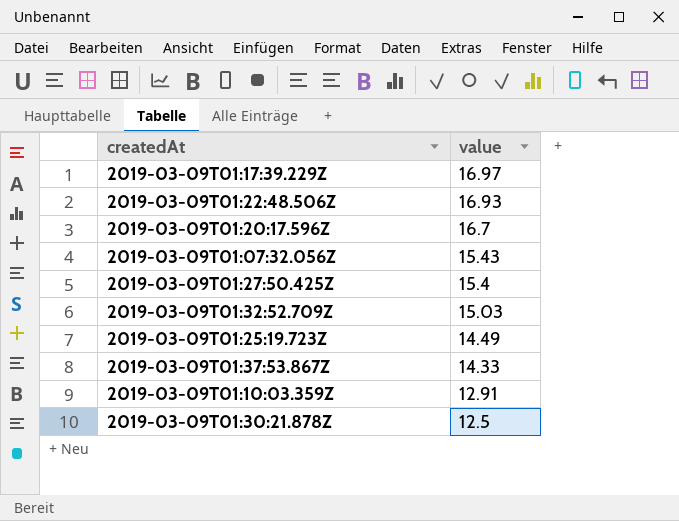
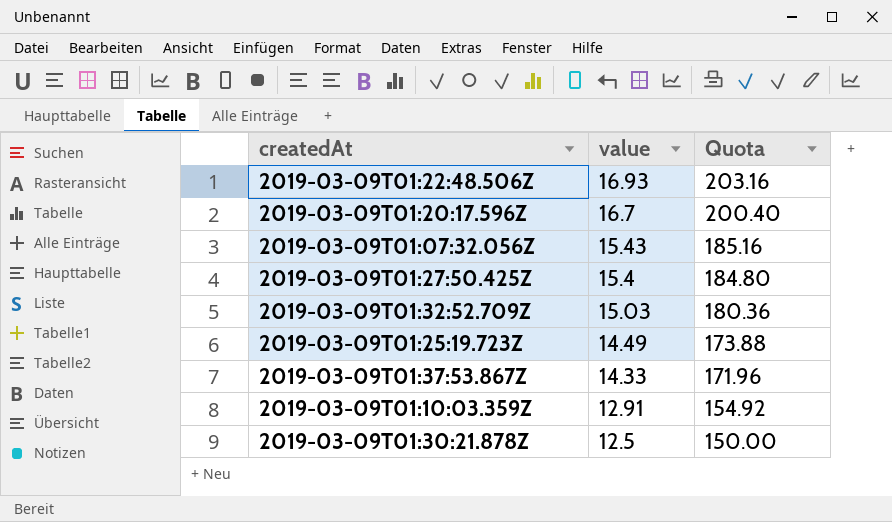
column Quota | formula: none -> [value] * 12
row 2019-03-09T01:17:39.229Z: 16.97 -> none

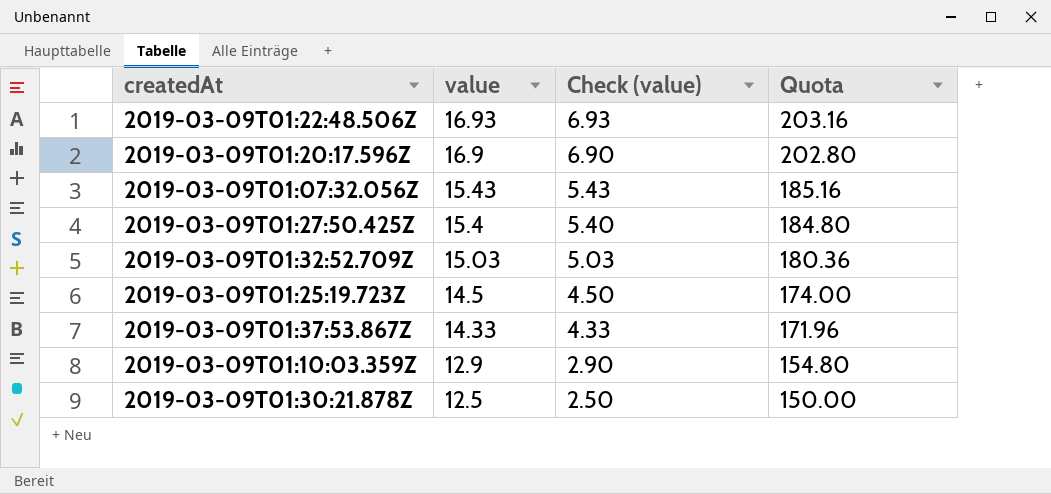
column Check (value) | formula: none -> [value] - 10
2019-03-09T01:20:17.596Z | value: 16.7 -> 16.9
2019-03-09T01:20:17.596Z | Quota: 200.40 -> 202.80
2019-03-09T01:25:19.723Z | value: 14.49 -> 14.5
2019-03-09T01:25:19.723Z | Quota: 173.88 -> 174.00
2019-03-09T01:10:03.359Z | value: 12.91 -> 12.9
2019-03-09T01:10:03.359Z | Quota: 154.92 -> 154.80

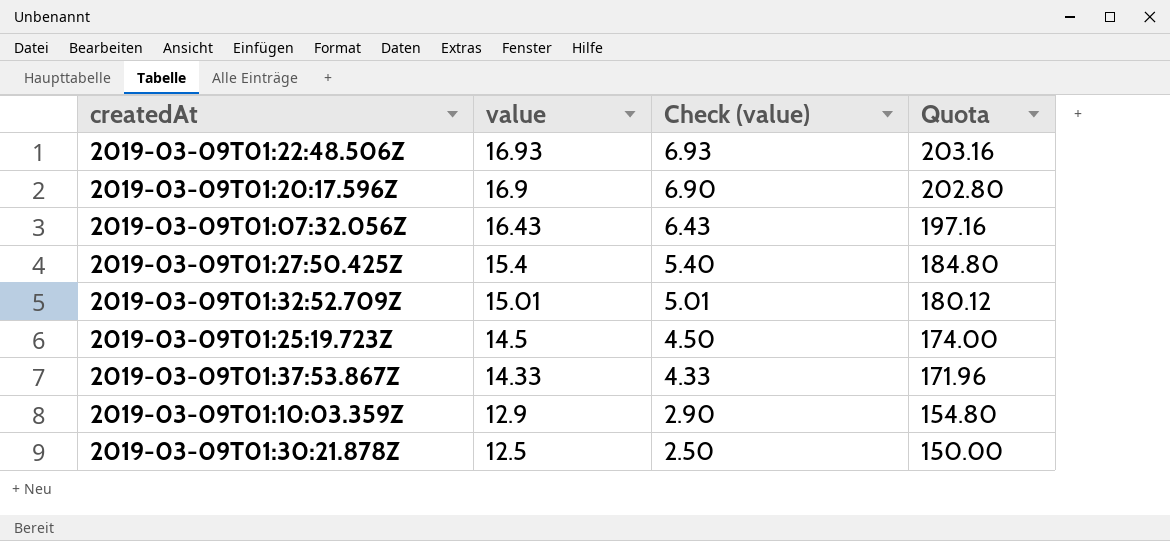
2019-03-09T01:07:32.056Z | value: 15.43 -> 16.43
2019-03-09T01:07:32.056Z | Check (value): 5.43 -> 6.43
2019-03-09T01:07:32.056Z | Quota: 185.16 -> 197.16
2019-03-09T01:32:52.709Z | value: 15.03 -> 15.01
2019-03-09T01:32:52.709Z | Check (value): 5.03 -> 5.01
2019-03-09T01:32:52.709Z | Quota: 180.36 -> 180.12

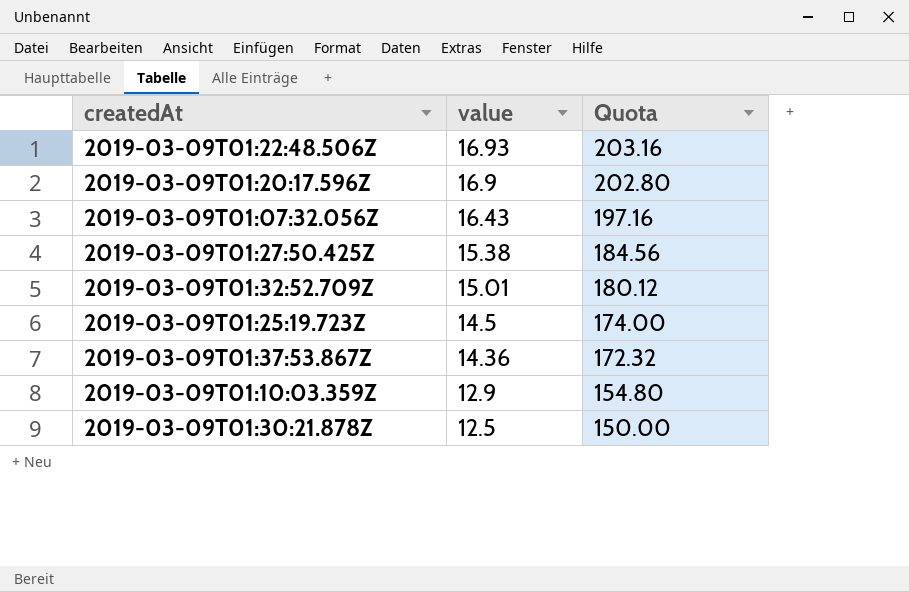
column Check (value) | formula: [value] - 10 -> none
2019-03-09T01:27:50.425Z | value: 15.4 -> 15.38
2019-03-09T01:27:50.425Z | Quota: 184.80 -> 184.56
2019-03-09T01:37:53.867Z | value: 14.33 -> 14.36
2019-03-09T01:37:53.867Z | Quota: 171.96 -> 172.32

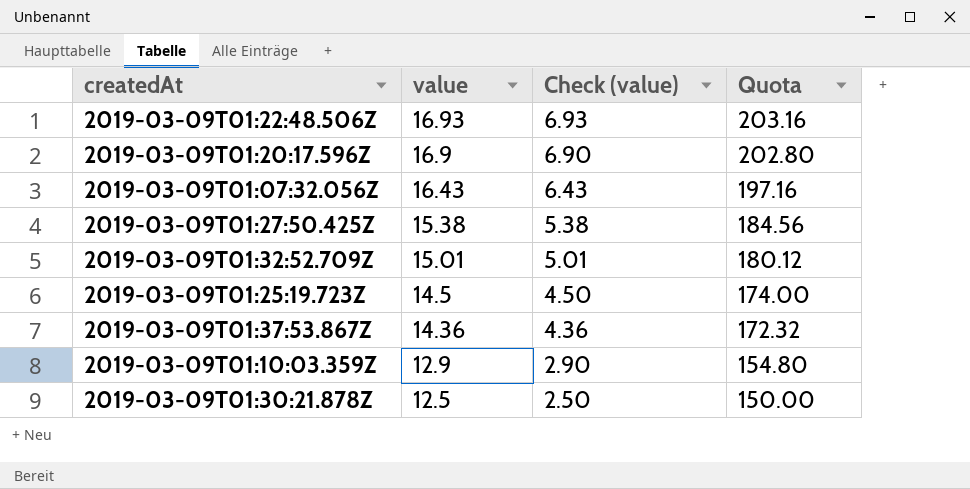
column Check (value) | formula: none -> [value] - 10

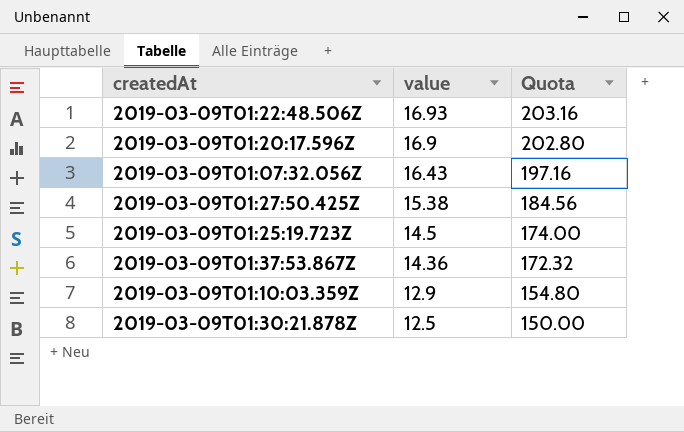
column Check (value) | formula: [value] - 10 -> none
row 2019-03-09T01:32:52.709Z: 15.01 | 5.01 | 180.12 -> none

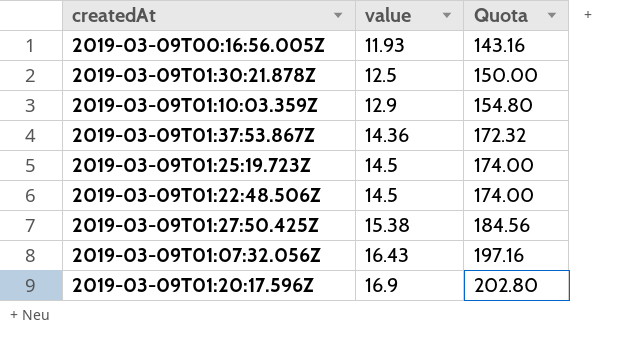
row order: value descending -> value ascending
row 2019-03-09T00:16:56.005Z: none -> 11.93 | 143.16
2019-03-09T01:22:48.506Z | value: 16.93 -> 14.5
2019-03-09T01:22:48.506Z | Quota: 203.16 -> 174.00

